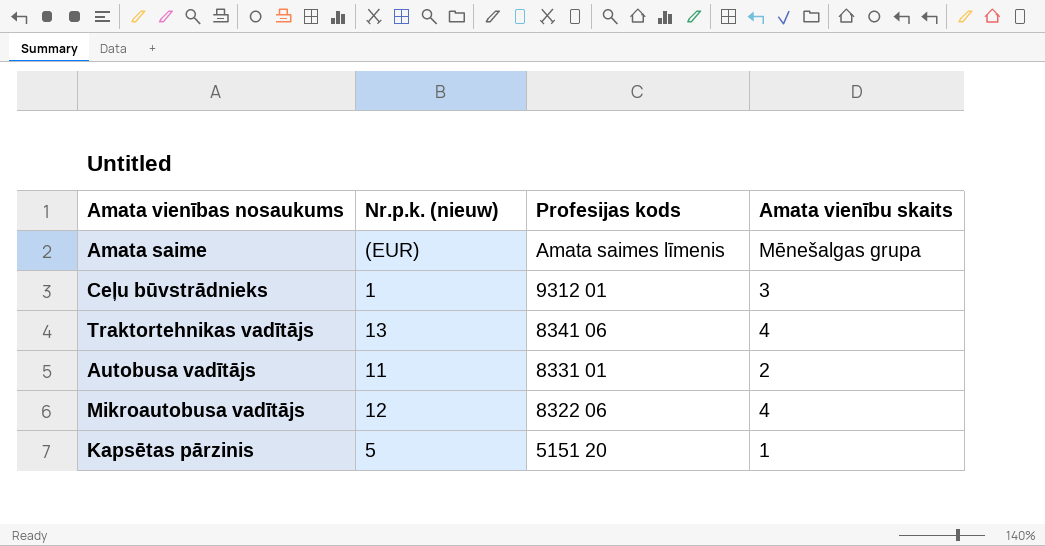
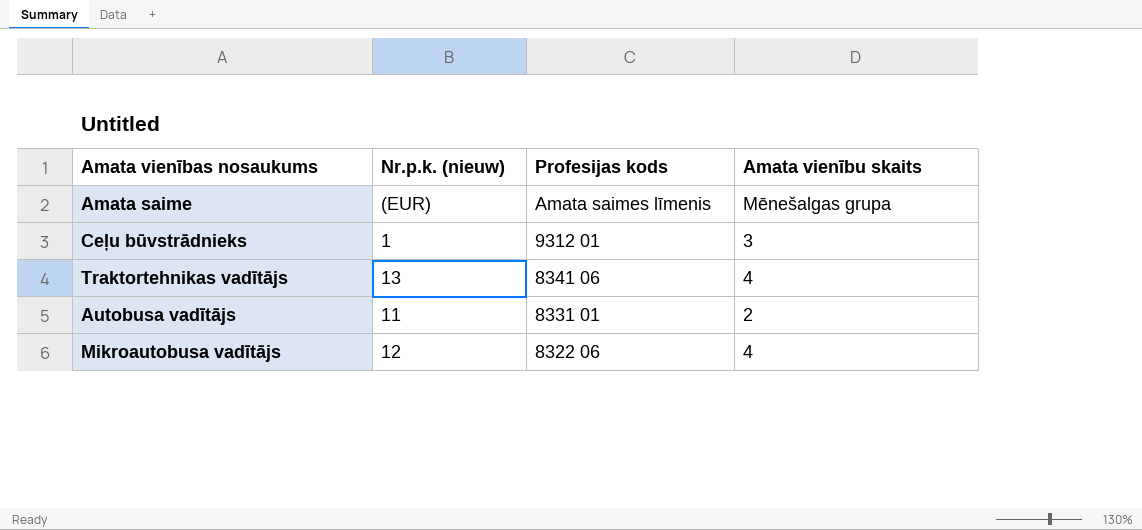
row Kapsētas pārzinis: 5 | 5151 20 | 1 -> none

